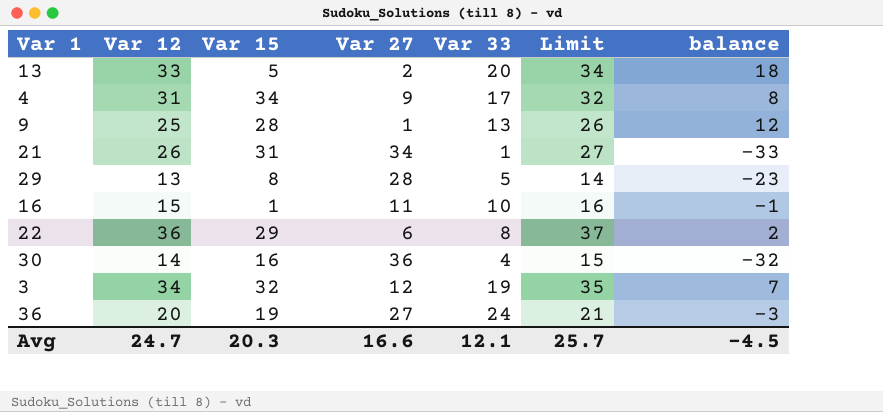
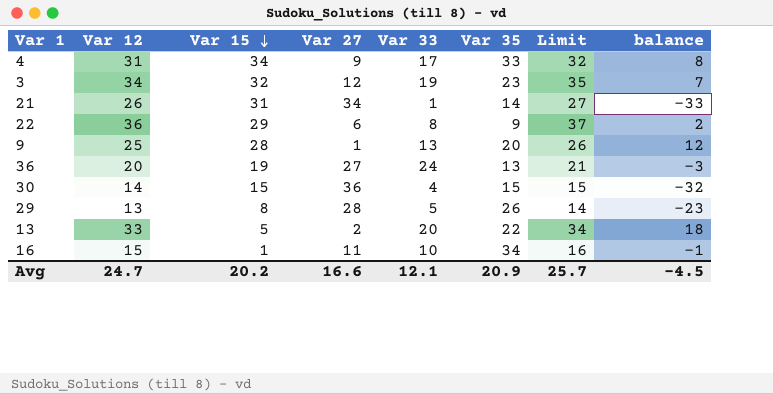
row order: none -> Var 15 descending
column Var 35 | position: none -> 6
30 | Var 15: 16 -> 15
Avg | Var 15: 20.3 -> 20.2

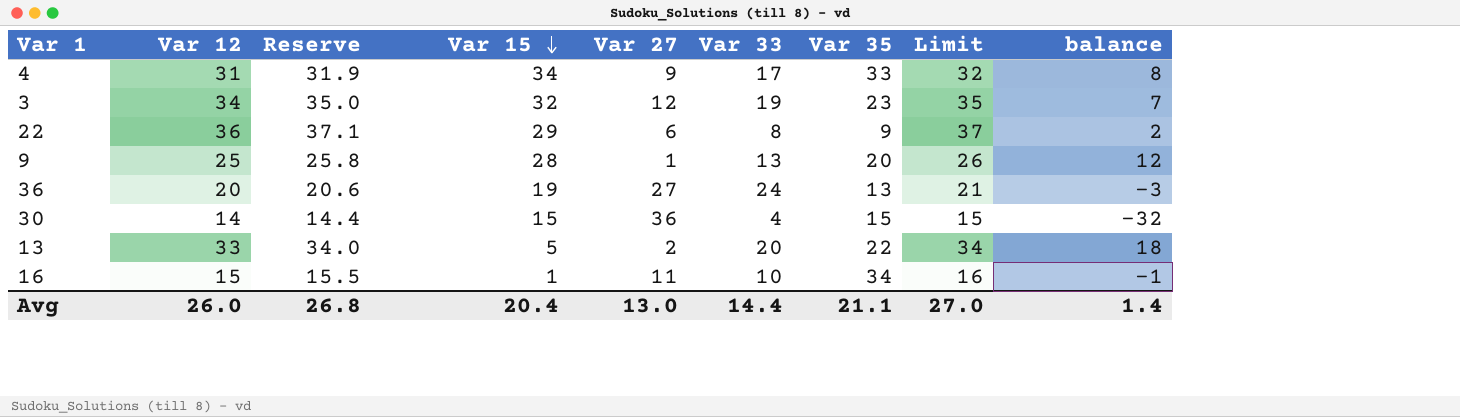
column Reserve | formula: none -> [Var 12] * 1.03
row 21: 26 | 31 | 34 | 1 | 14 | 27 | -33 -> none
row 29: 13 | 8 | 28 | 5 | 26 | 14 | -23 -> none
Avg | Var 12: 24.7 -> 26.0
Avg | Var 15: 20.2 -> 20.4
Avg | Var 27: 16.6 -> 13.0
Avg | Var 33: 12.1 -> 14.4
Avg | Var 35: 20.9 -> 21.1
Avg | Limit: 25.7 -> 27.0
Avg | balance: -4.5 -> 1.4

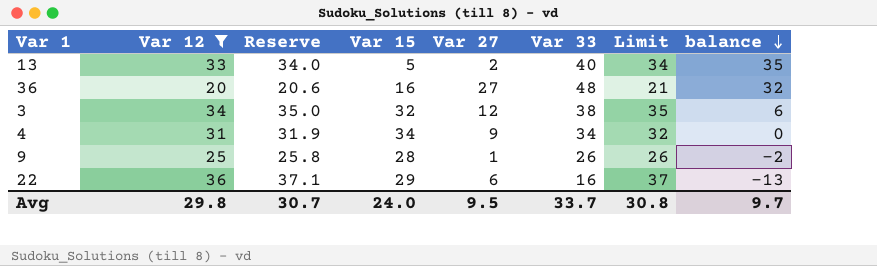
filter: none -> Var 12 >= 20
row order: Var 15 descending -> balance descending
column Var 35 | position: 7 -> none
column balance | formula: [Var 33] - [Var 27] -> [Var 33] - [Var 15]
13 | Var 33: 20 -> 40
36 | Var 15: 19 -> 16
36 | Var 33: 24 -> 48
3 | Var 33: 19 -> 38
4 | Var 33: 17 -> 34
9 | Var 33: 13 -> 26
22 | Var 33: 8 -> 16
Avg | Var 12: 26.0 -> 29.8
Avg | Reserve: 26.8 -> 30.7
Avg | Var 15: 20.4 -> 24.0
Avg | Var 27: 13.0 -> 9.5
Avg | Var 33: 14.4 -> 33.7
Avg | Limit: 27.0 -> 30.8
Avg | balance: 1.4 -> 9.7

